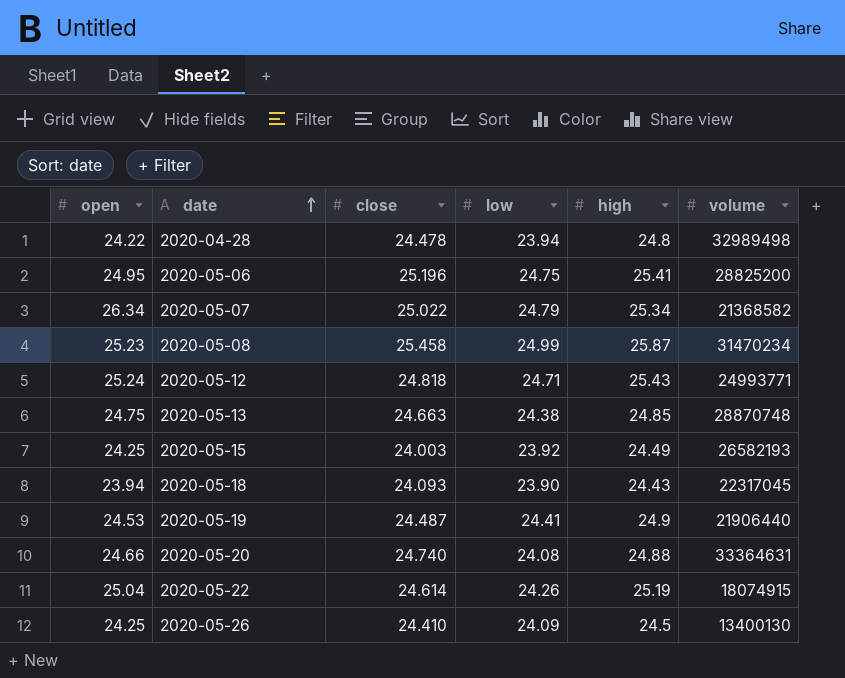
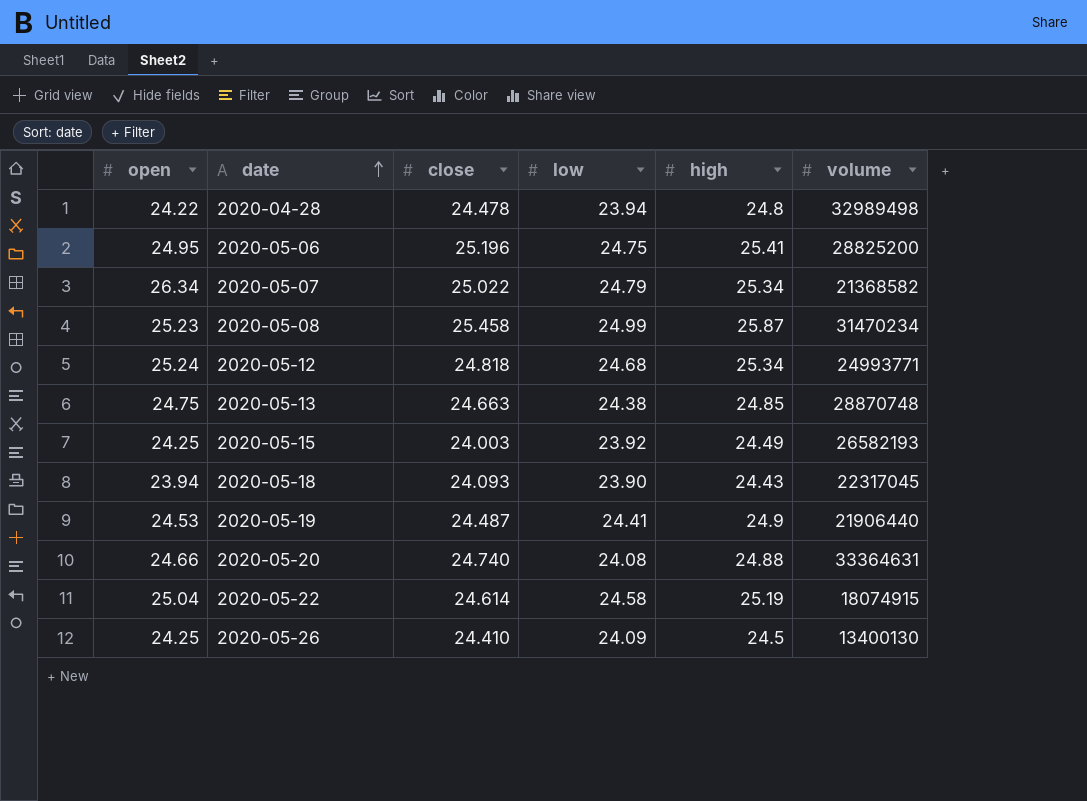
2020-05-12 | low: 24.71 -> 24.68
2020-05-12 | high: 25.43 -> 25.34
2020-05-22 | low: 24.26 -> 24.58

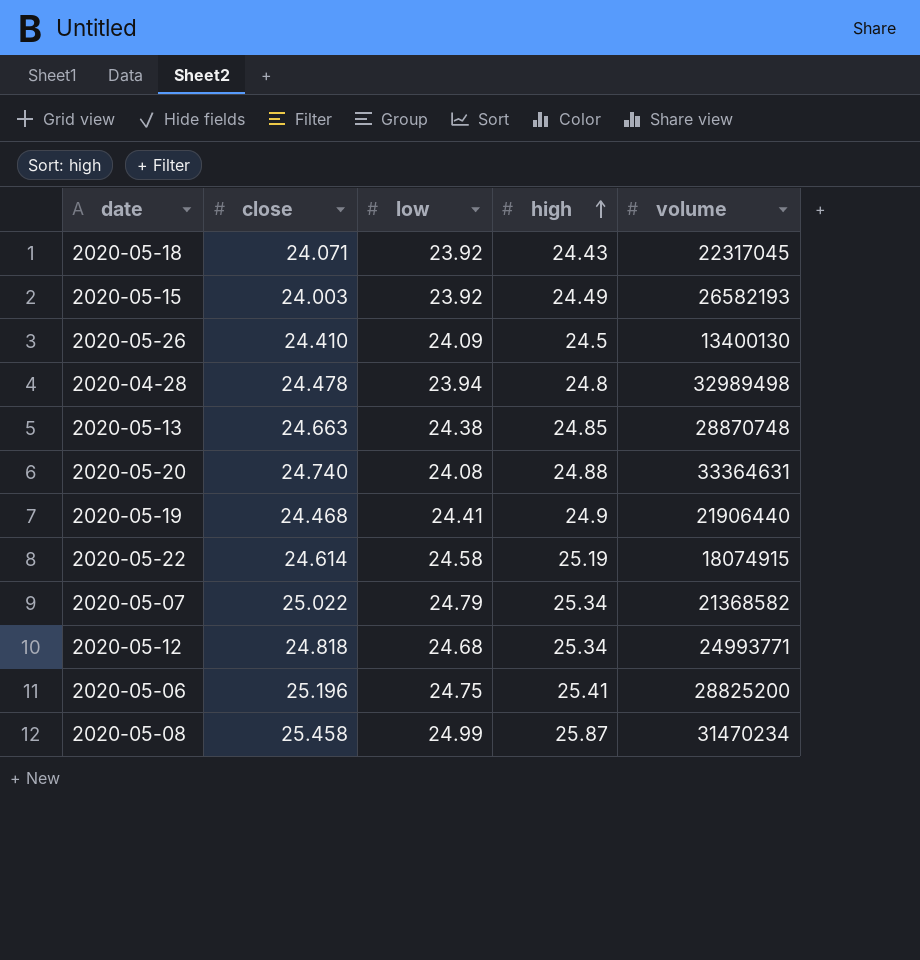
row order: date ascending -> high ascending
column open | position: 1 -> none
2020-05-18 | close: 24.093 -> 24.071
2020-05-18 | low: 23.90 -> 23.92
2020-05-19 | close: 24.487 -> 24.468

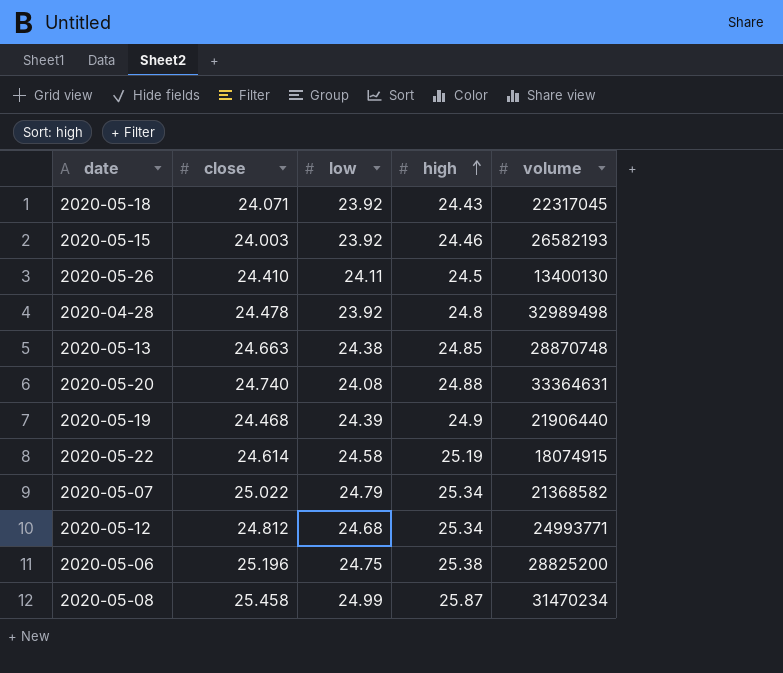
2020-05-15 | high: 24.49 -> 24.46
2020-05-26 | low: 24.09 -> 24.11
2020-04-28 | low: 23.94 -> 23.92
2020-05-19 | low: 24.41 -> 24.39
2020-05-12 | close: 24.818 -> 24.812
2020-05-06 | high: 25.41 -> 25.38

